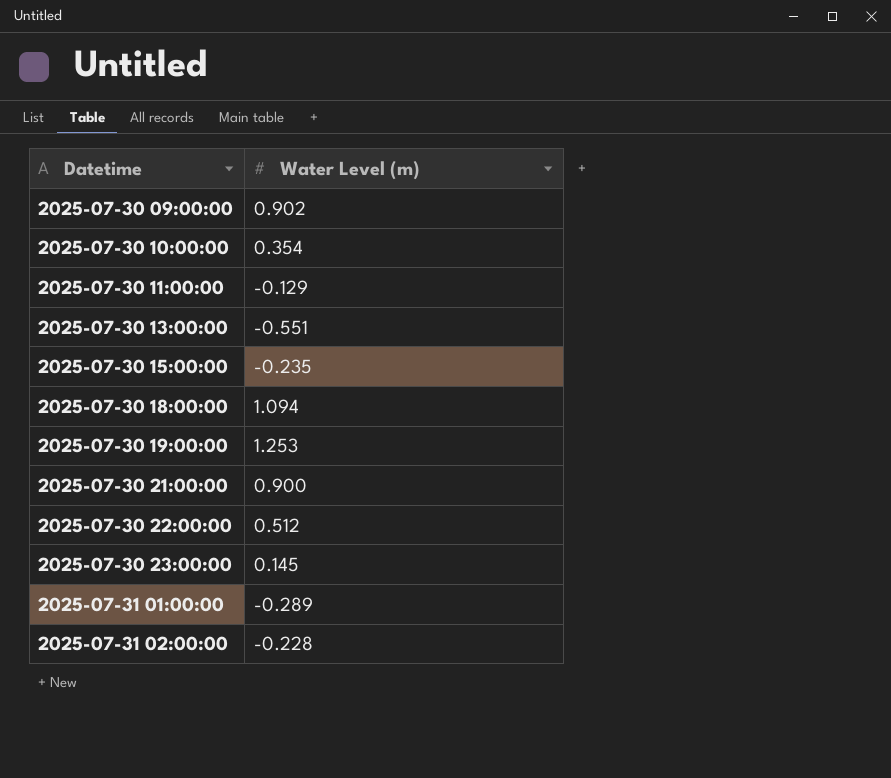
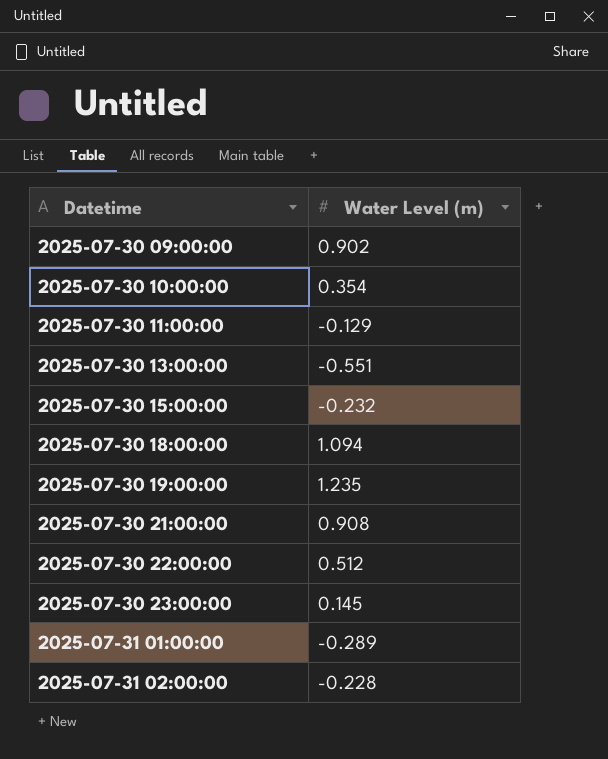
2025-07-30 15:00:00 | Water Level (m): -0.235 -> -0.232
2025-07-30 19:00:00 | Water Level (m): 1.253 -> 1.235
2025-07-30 21:00:00 | Water Level (m): 0.900 -> 0.908

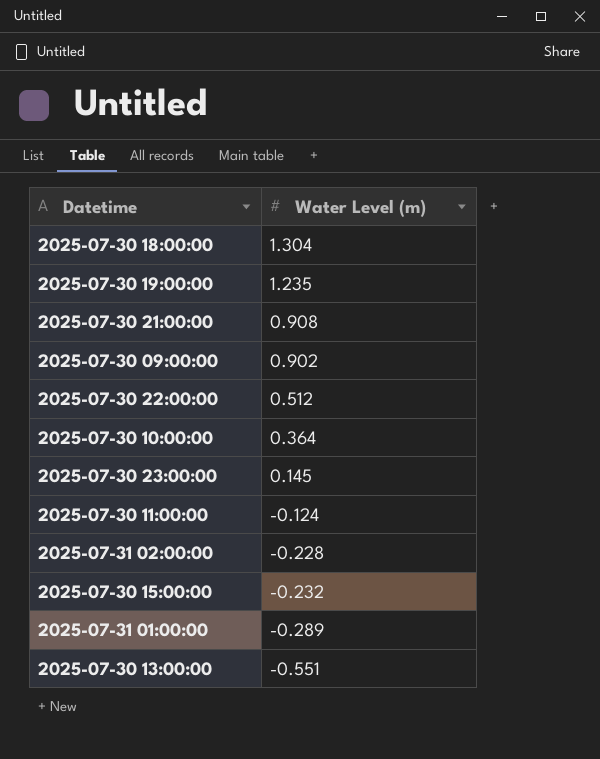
row order: Datetime ascending -> Water Level (m) descending
2025-07-30 18:00:00 | Water Level (m): 1.094 -> 1.304
2025-07-30 10:00:00 | Water Level (m): 0.354 -> 0.364
2025-07-30 11:00:00 | Water Level (m): -0.129 -> -0.124

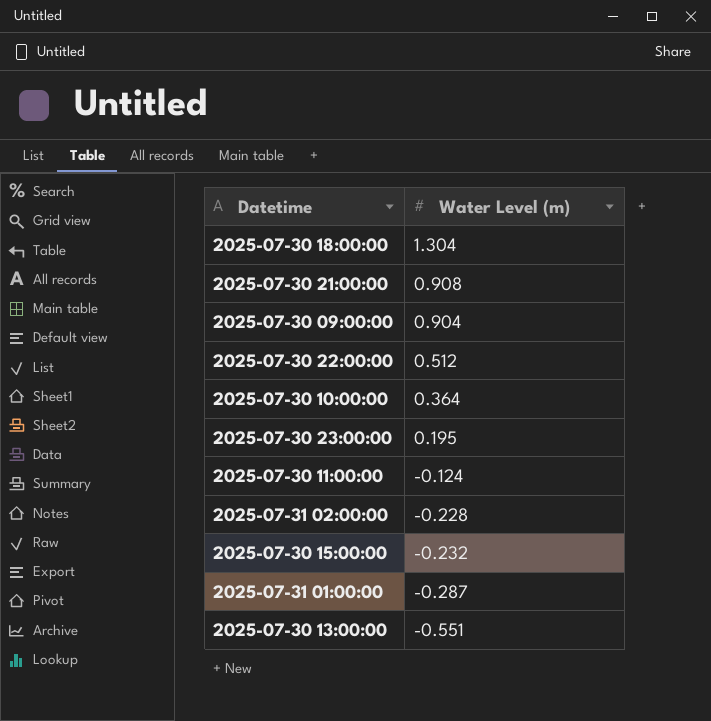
row 2025-07-30 19:00:00: 1.235 -> none
2025-07-30 09:00:00 | Water Level (m): 0.902 -> 0.904
2025-07-30 23:00:00 | Water Level (m): 0.145 -> 0.195
2025-07-31 01:00:00 | Water Level (m): -0.289 -> -0.287

